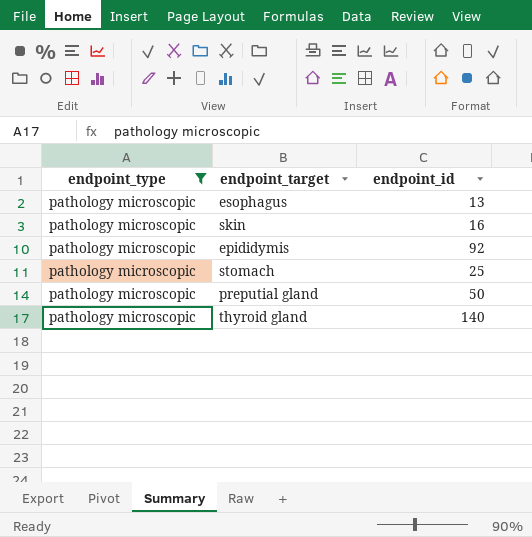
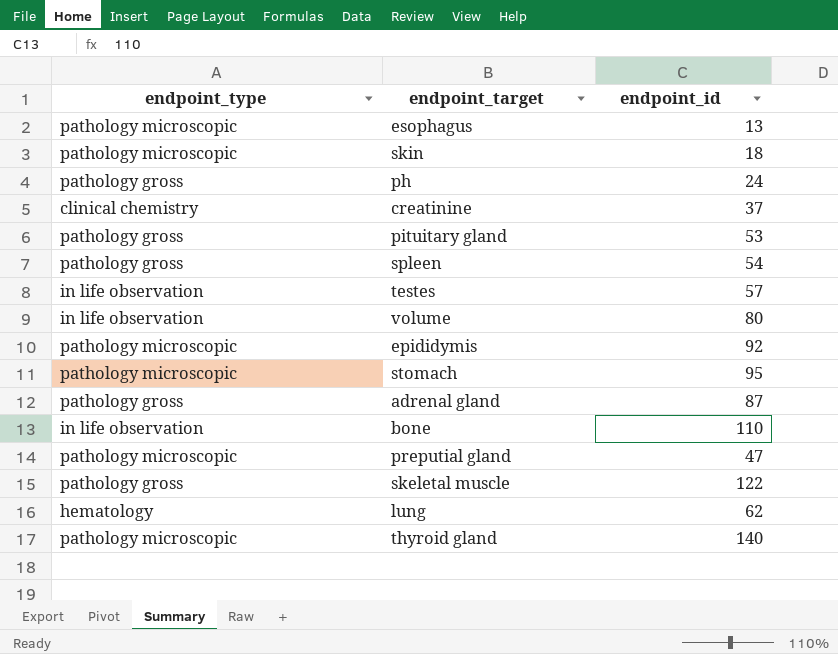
filter: endpoint_type = pathology microscopic -> none
skin | endpoint_id: 16 -> 18
stomach | endpoint_id: 25 -> 95
preputial gland | endpoint_id: 50 -> 47

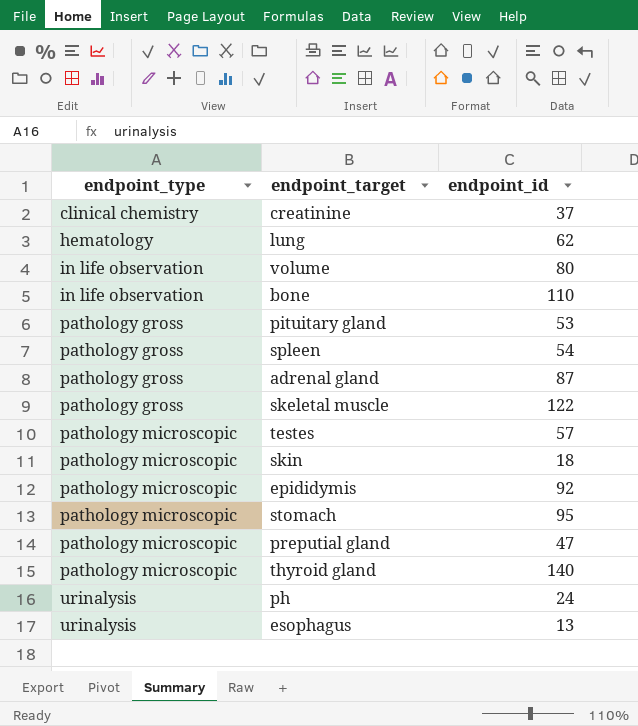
row order: none -> endpoint_type ascending
testes | endpoint_type: in life observation -> pathology microscopic
ph | endpoint_type: pathology gross -> urinalysis
esophagus | endpoint_type: pathology microscopic -> urinalysis

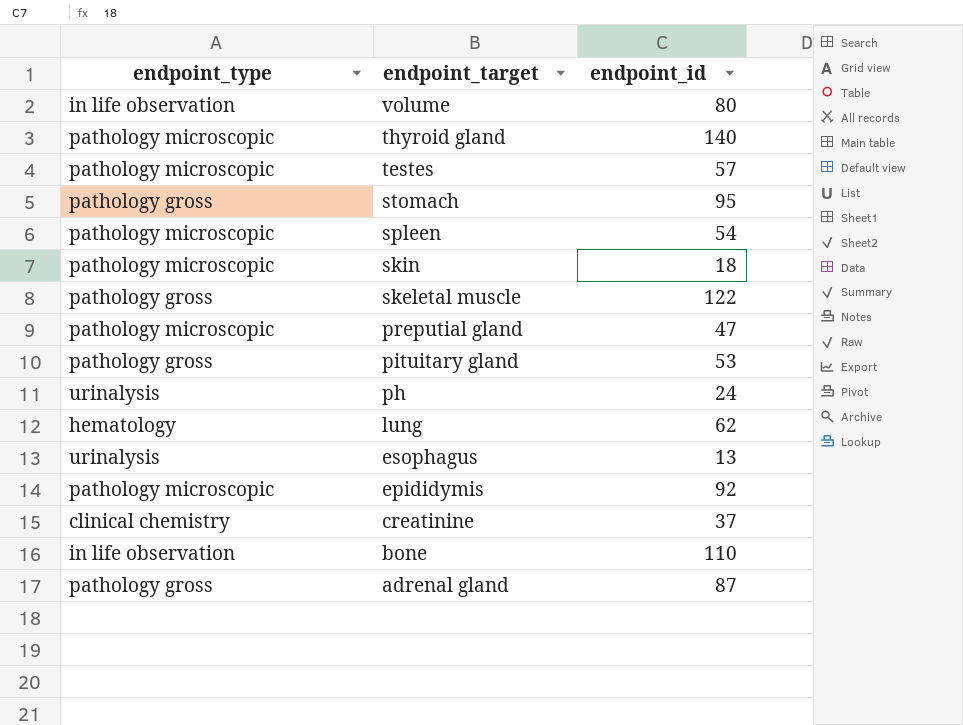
row order: endpoint_type ascending -> endpoint_target descending
stomach | endpoint_type: pathology microscopic -> pathology gross
spleen | endpoint_type: pathology gross -> pathology microscopic

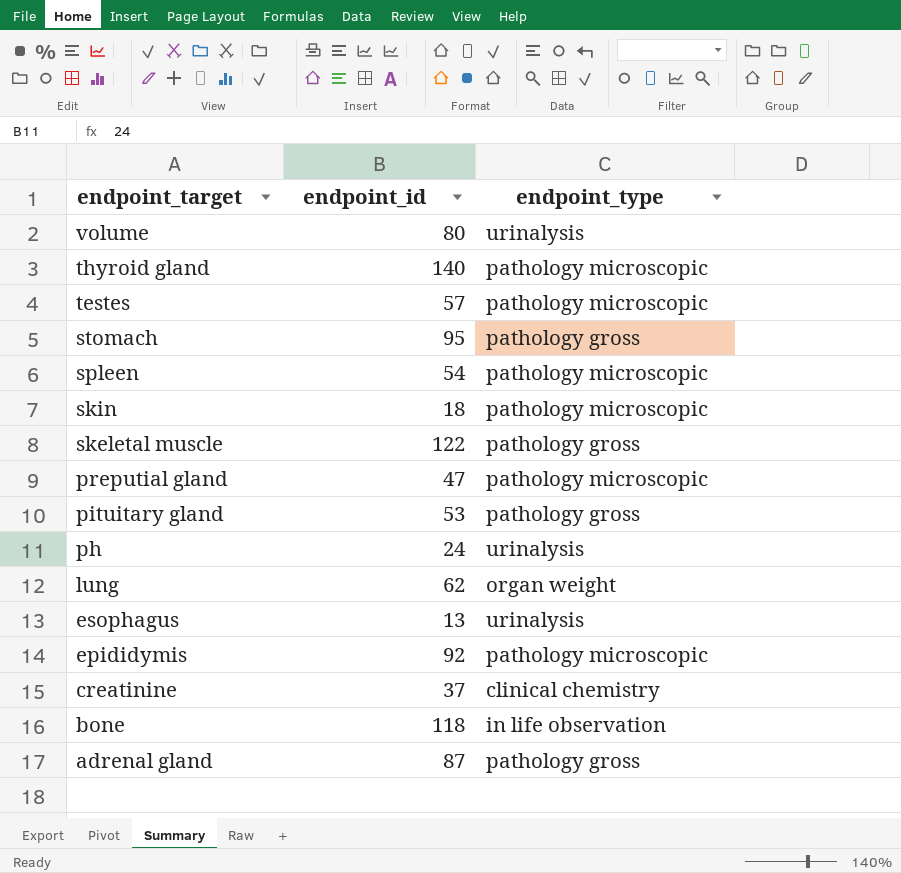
column endpoint_type | position: 1 -> 3
volume | endpoint_type: in life observation -> urinalysis
lung | endpoint_type: hematology -> organ weight
bone | endpoint_id: 110 -> 118

